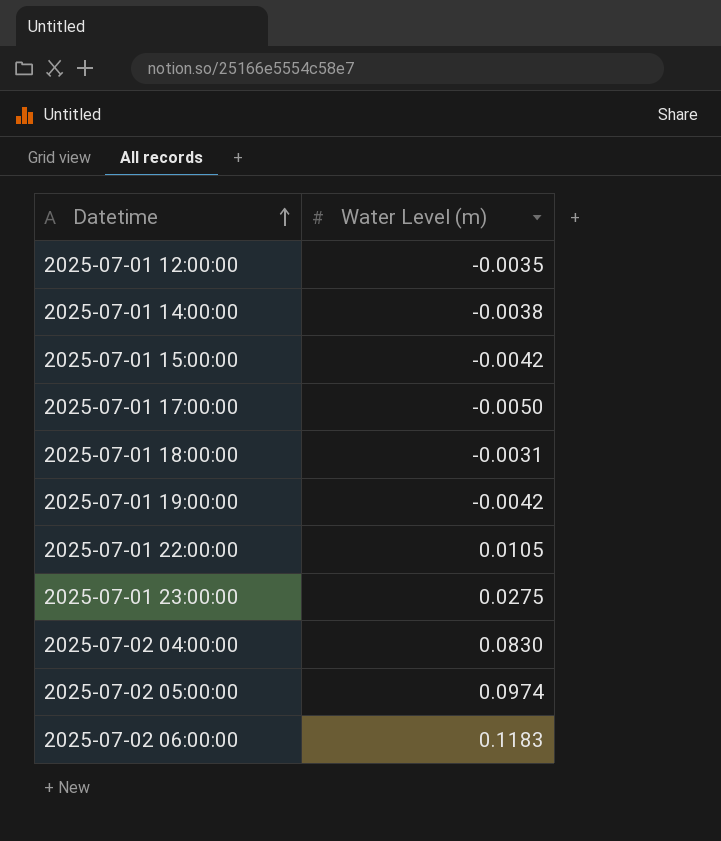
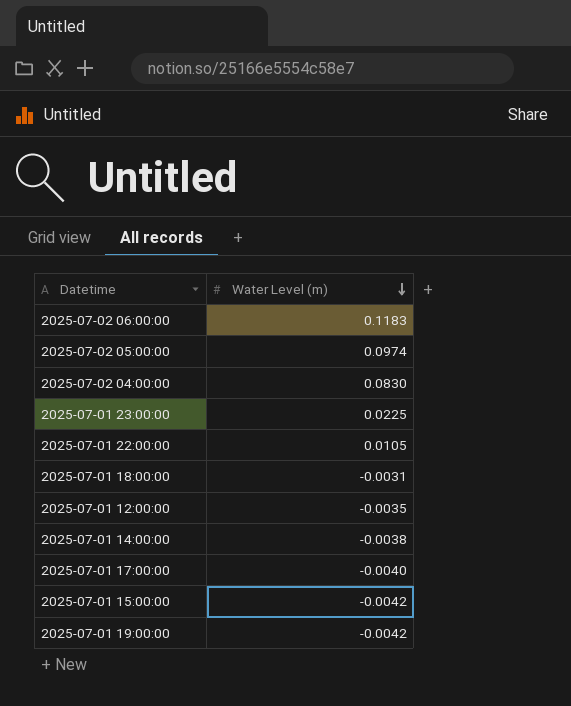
row order: Datetime ascending -> Water Level (m) descending
2025-07-01 23:00:00 | Water Level (m): 0.0275 -> 0.0225
2025-07-01 17:00:00 | Water Level (m): -0.0050 -> -0.0040

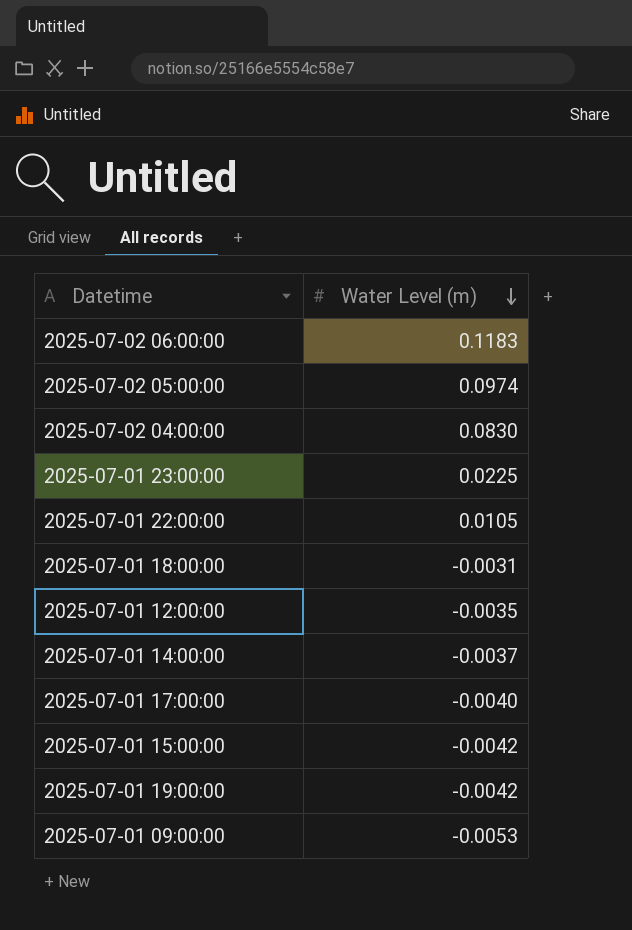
2025-07-01 14:00:00 | Water Level (m): -0.0038 -> -0.0037
row 2025-07-01 09:00:00: none -> -0.0053

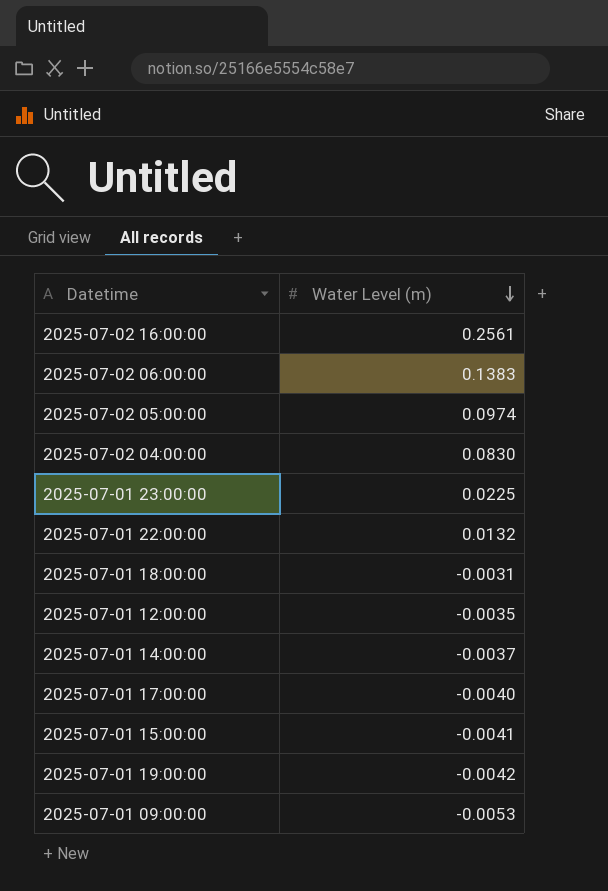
row 2025-07-02 16:00:00: none -> 0.2561
2025-07-02 06:00:00 | Water Level (m): 0.1183 -> 0.1383
2025-07-01 22:00:00 | Water Level (m): 0.0105 -> 0.0132
2025-07-01 15:00:00 | Water Level (m): -0.0042 -> -0.0041

